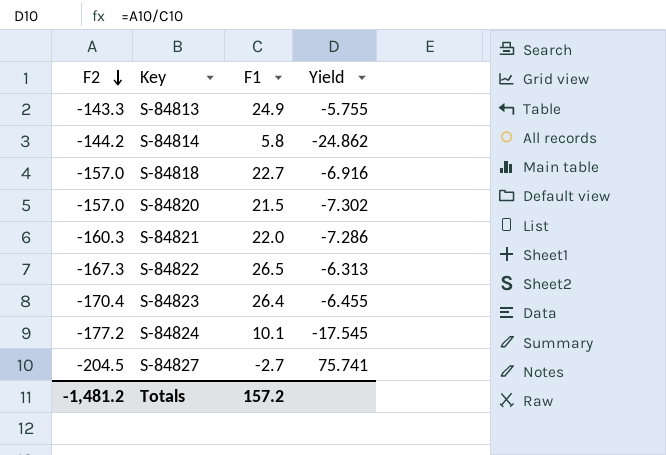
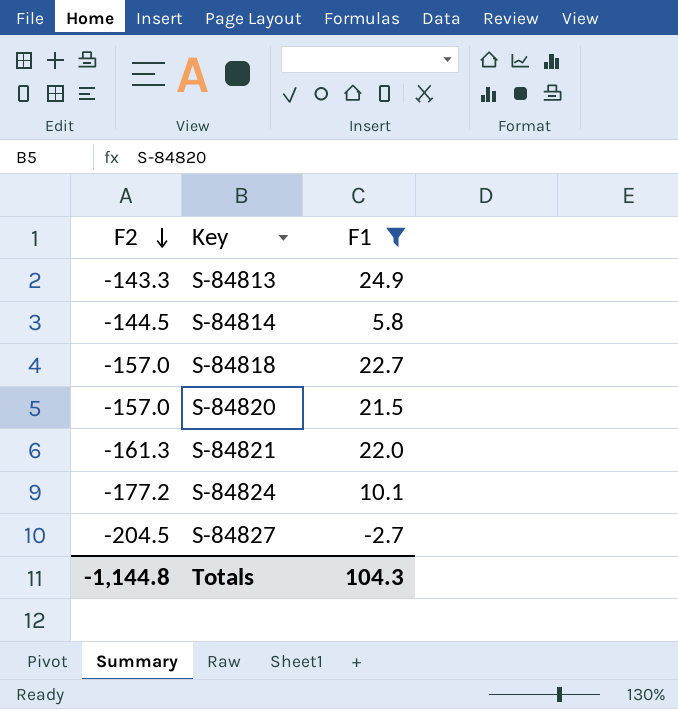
filter: none -> F1 <= 24.9
column Yield | formula: [F2] / [F1] -> none
S-84814 | F2: -144.2 -> -144.5
S-84821 | F2: -160.3 -> -161.3
Totals | F2: -1,481.2 -> -1,144.8
Totals | F1: 157.2 -> 104.3

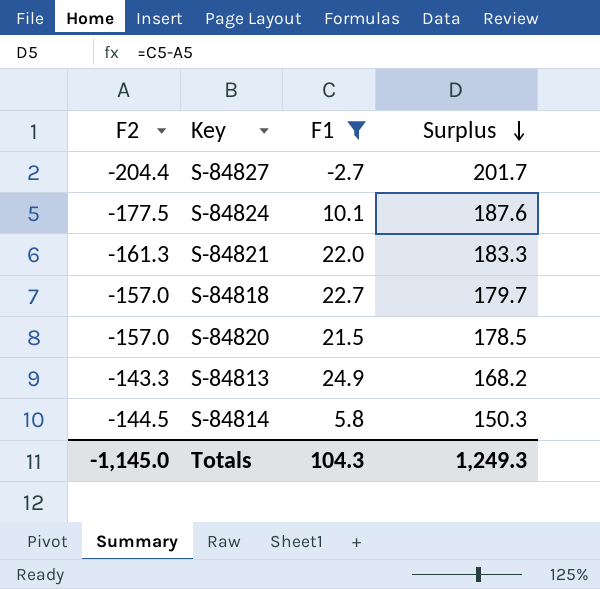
row order: F2 descending -> Surplus descending
column Surplus | formula: none -> [F1] - [F2]
S-84827 | F2: -204.5 -> -204.4
S-84824 | F2: -177.2 -> -177.5
Totals | F2: -1,144.8 -> -1,145.0

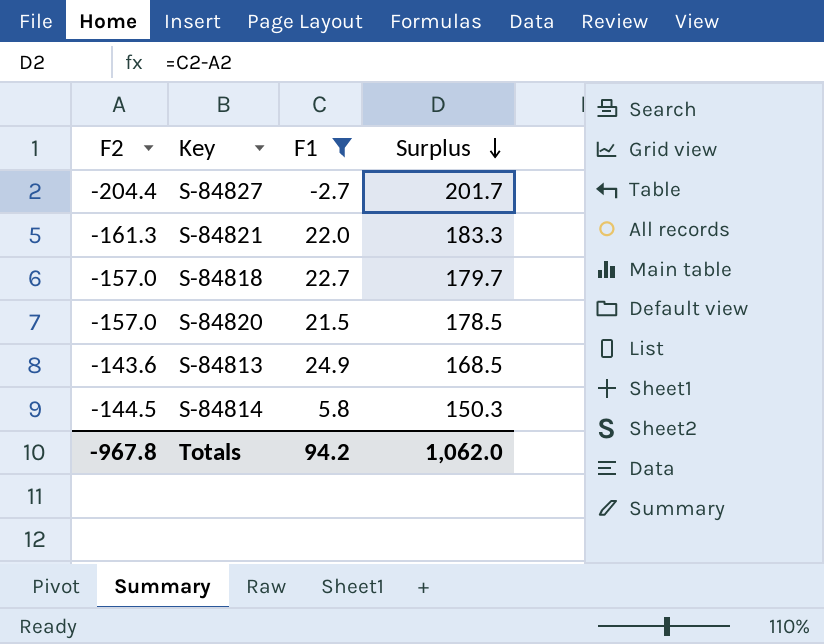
row S-84824: -177.5 | 10.1 | 187.6 -> none
S-84813 | F2: -143.3 -> -143.6
S-84813 | Surplus: 168.2 -> 168.5
Totals | F2: -1,145.0 -> -967.8
Totals | F1: 104.3 -> 94.2
Totals | Surplus: 1,249.3 -> 1,062.0

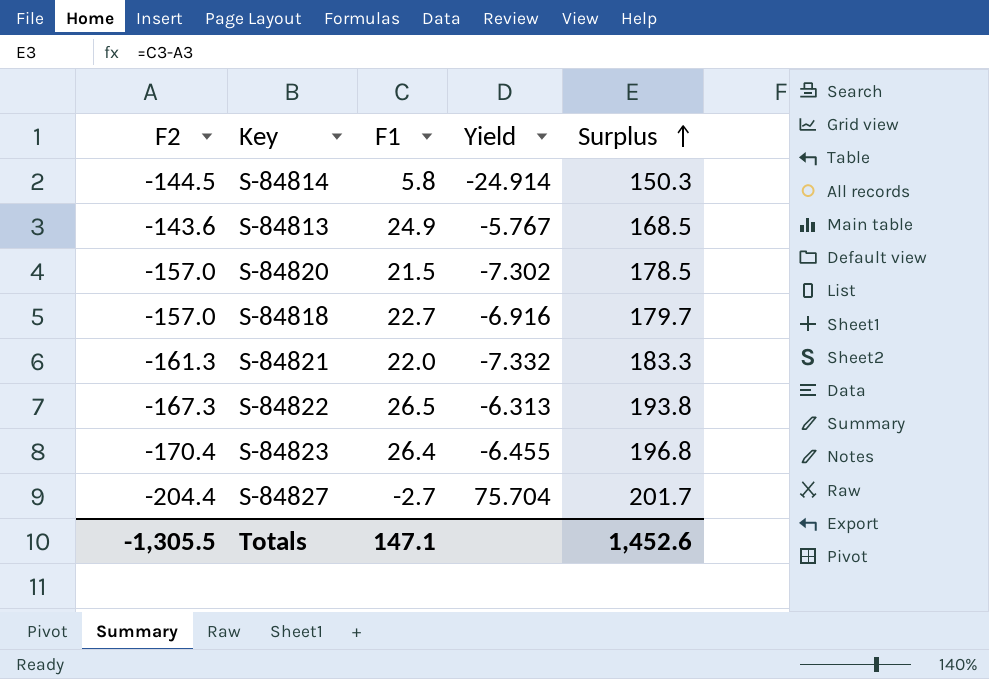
filter: F1 <= 24.9 -> none
row order: Surplus descending -> Surplus ascending
column Yield | formula: none -> [F2] / [F1]
Totals | F2: -967.8 -> -1,305.5
Totals | F1: 94.2 -> 147.1
Totals | Surplus: 1,062.0 -> 1,452.6

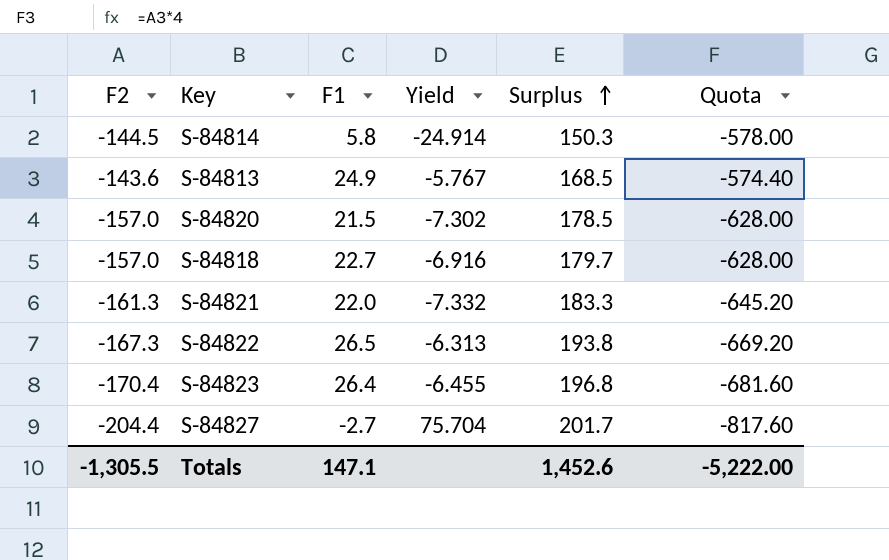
column Quota | formula: none -> [F2] * 4

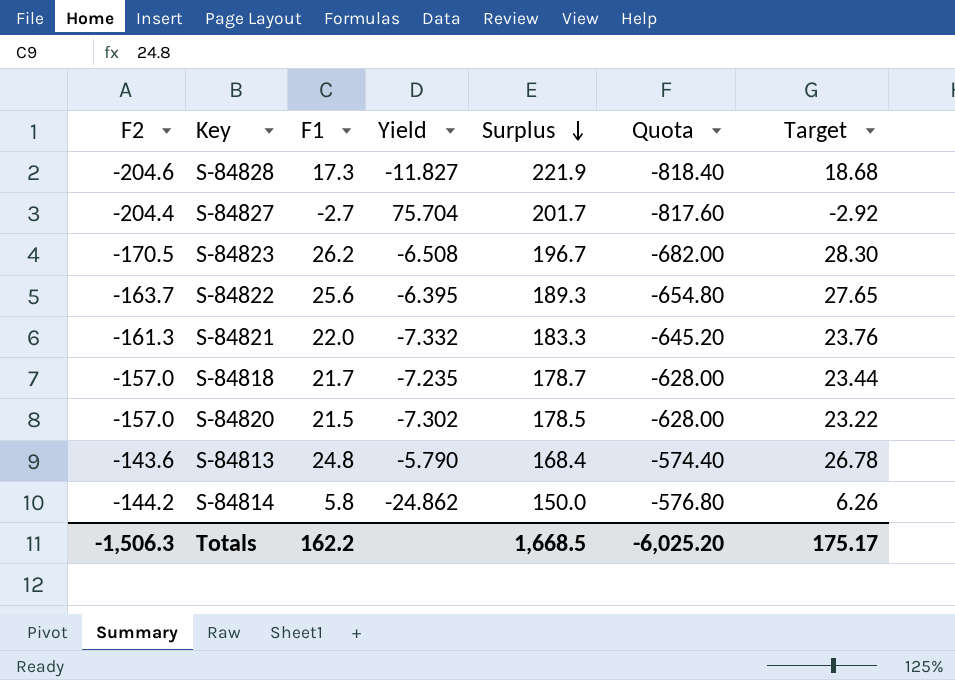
row order: Surplus ascending -> Surplus descending
column Target | formula: none -> [F1] * 1.08
row S-84828: none -> -204.6 | 17.3 | -11.827 | 221.9 | -818.40 | 18.68
S-84823 | F2: -170.4 -> -170.5
S-84823 | F1: 26.4 -> 26.2
S-84823 | Yield: -6.455 -> -6.508
S-84823 | Surplus: 196.8 -> 196.7
S-84823 | Quota: -681.60 -> -682.00
S-84822 | F2: -167.3 -> -163.7
S-84822 | F1: 26.5 -> 25.6
S-84822 | Yield: -6.313 -> -6.395
S-84822 | Surplus: 193.8 -> 189.3
S-84822 | Quota: -669.20 -> -654.80
S-84818 | F1: 22.7 -> 21.7
S-84818 | Yield: -6.916 -> -7.235
S-84818 | Surplus: 179.7 -> 178.7
S-84813 | F1: 24.9 -> 24.8
S-84813 | Yield: -5.767 -> -5.790
S-84813 | Surplus: 168.5 -> 168.4
S-84814 | F2: -144.5 -> -144.2
S-84814 | Yield: -24.914 -> -24.862
S-84814 | Surplus: 150.3 -> 150.0
S-84814 | Quota: -578.00 -> -576.80
Totals | F2: -1,305.5 -> -1,506.3
Totals | F1: 147.1 -> 162.2
Totals | Surplus: 1,452.6 -> 1,668.5
Totals | Quota: -5,222.00 -> -6,025.20

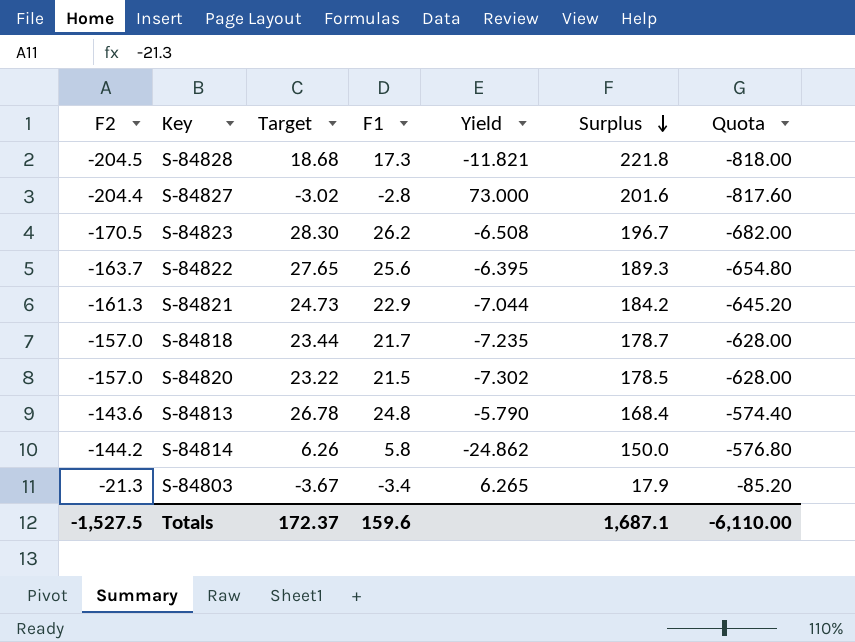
column Target | position: 7 -> 3
S-84828 | F2: -204.6 -> -204.5
S-84828 | Yield: -11.827 -> -11.821
S-84828 | Surplus: 221.9 -> 221.8
S-84828 | Quota: -818.40 -> -818.00
S-84827 | Target: -2.92 -> -3.02
S-84827 | F1: -2.7 -> -2.8
S-84827 | Yield: 75.704 -> 73.000
S-84827 | Surplus: 201.7 -> 201.6
S-84821 | Target: 23.76 -> 24.73
S-84821 | F1: 22.0 -> 22.9
S-84821 | Yield: -7.332 -> -7.044
S-84821 | Surplus: 183.3 -> 184.2
row S-84803: none -> -21.3 | -3.67 | -3.4 | 6.265 | 17.9 | -85.20
Totals | F2: -1,506.3 -> -1,527.5
Totals | Target: 175.17 -> 172.37
Totals | F1: 162.2 -> 159.6
Totals | Surplus: 1,668.5 -> 1,687.1
Totals | Quota: -6,025.20 -> -6,110.00

